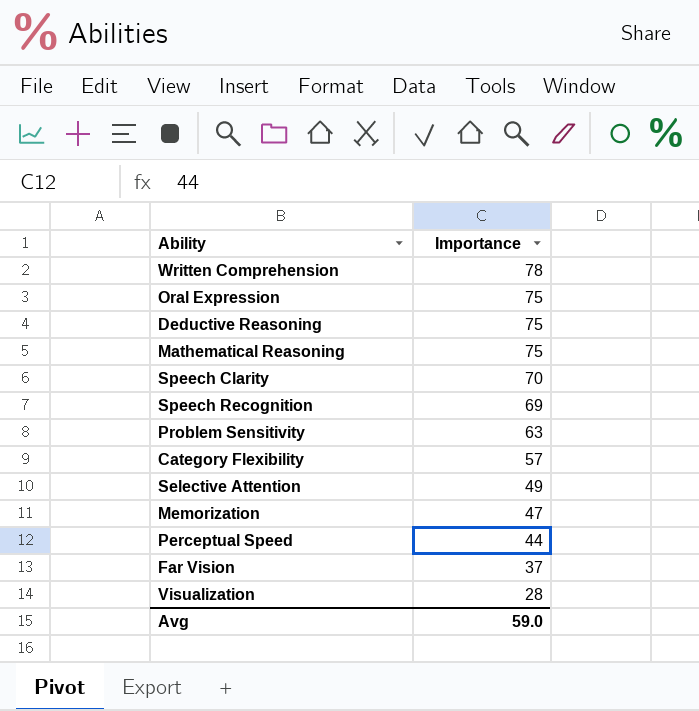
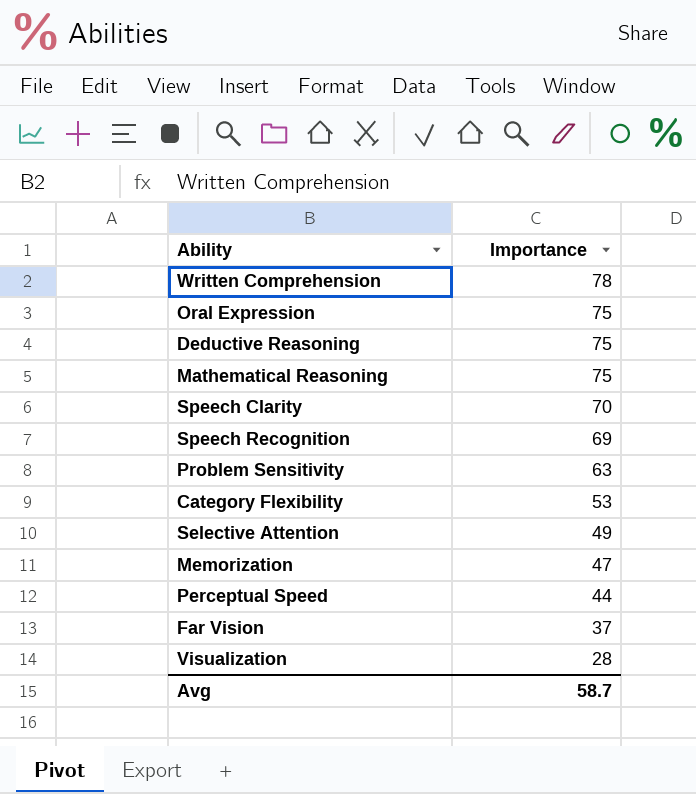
Category Flexibility | Importance: 57 -> 53
Avg | Importance: 59.0 -> 58.7

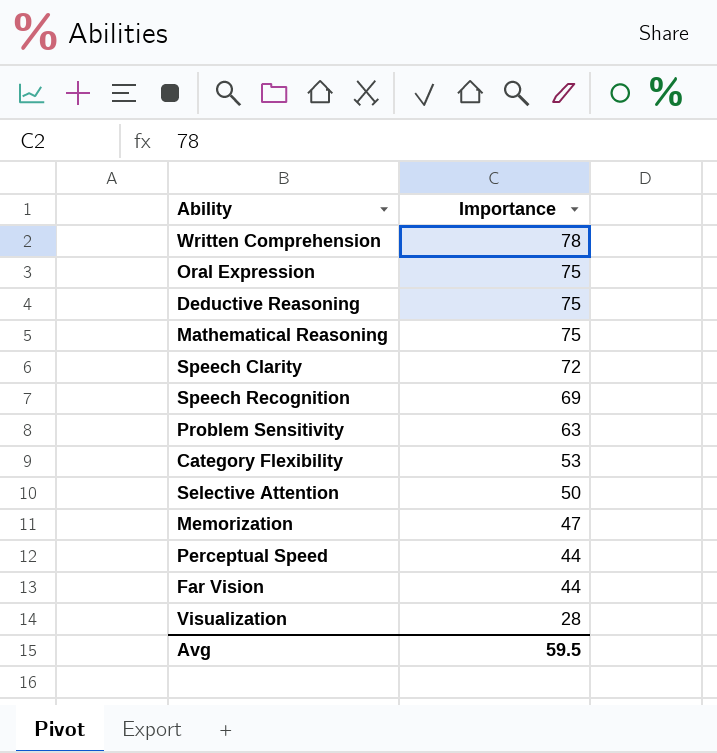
Speech Clarity | Importance: 70 -> 72
Selective Attention | Importance: 49 -> 50
Far Vision | Importance: 37 -> 44
Avg | Importance: 58.7 -> 59.5

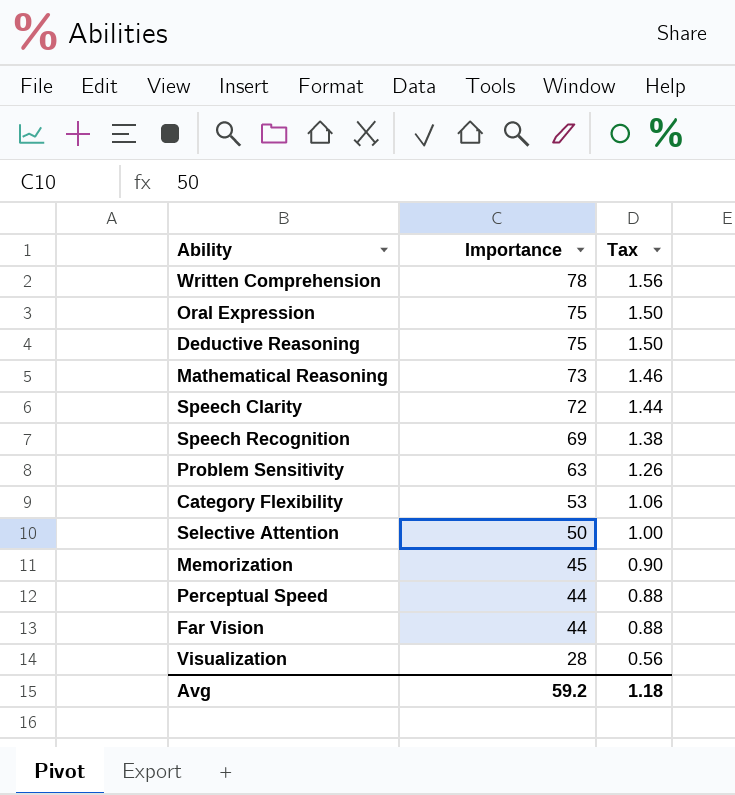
column Tax | formula: none -> [Importance] * 0.02
Mathematical Reasoning | Importance: 75 -> 73
Memorization | Importance: 47 -> 45
Avg | Importance: 59.5 -> 59.2

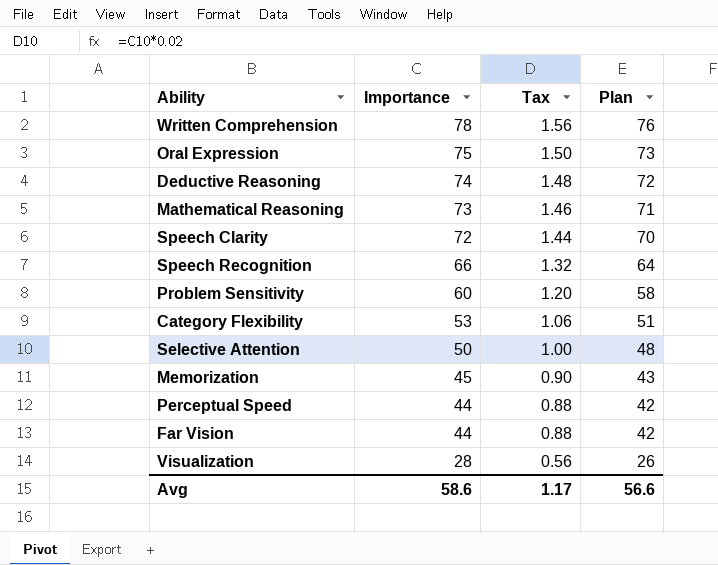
column Plan | formula: none -> [Importance] - 2
Deductive Reasoning | Importance: 75 -> 74
Deductive Reasoning | Tax: 1.50 -> 1.48
Speech Recognition | Importance: 69 -> 66
Speech Recognition | Tax: 1.38 -> 1.32
Problem Sensitivity | Importance: 63 -> 60
Problem Sensitivity | Tax: 1.26 -> 1.20
Avg | Importance: 59.2 -> 58.6
Avg | Tax: 1.18 -> 1.17

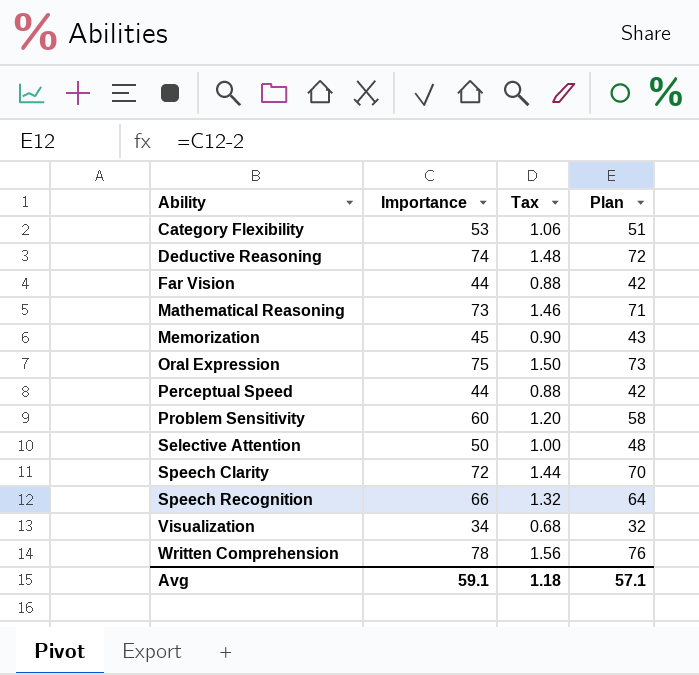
row order: Importance descending -> Ability ascending
Visualization | Importance: 28 -> 34
Visualization | Tax: 0.56 -> 0.68
Visualization | Plan: 26 -> 32
Avg | Importance: 58.6 -> 59.1
Avg | Tax: 1.17 -> 1.18
Avg | Plan: 56.6 -> 57.1

